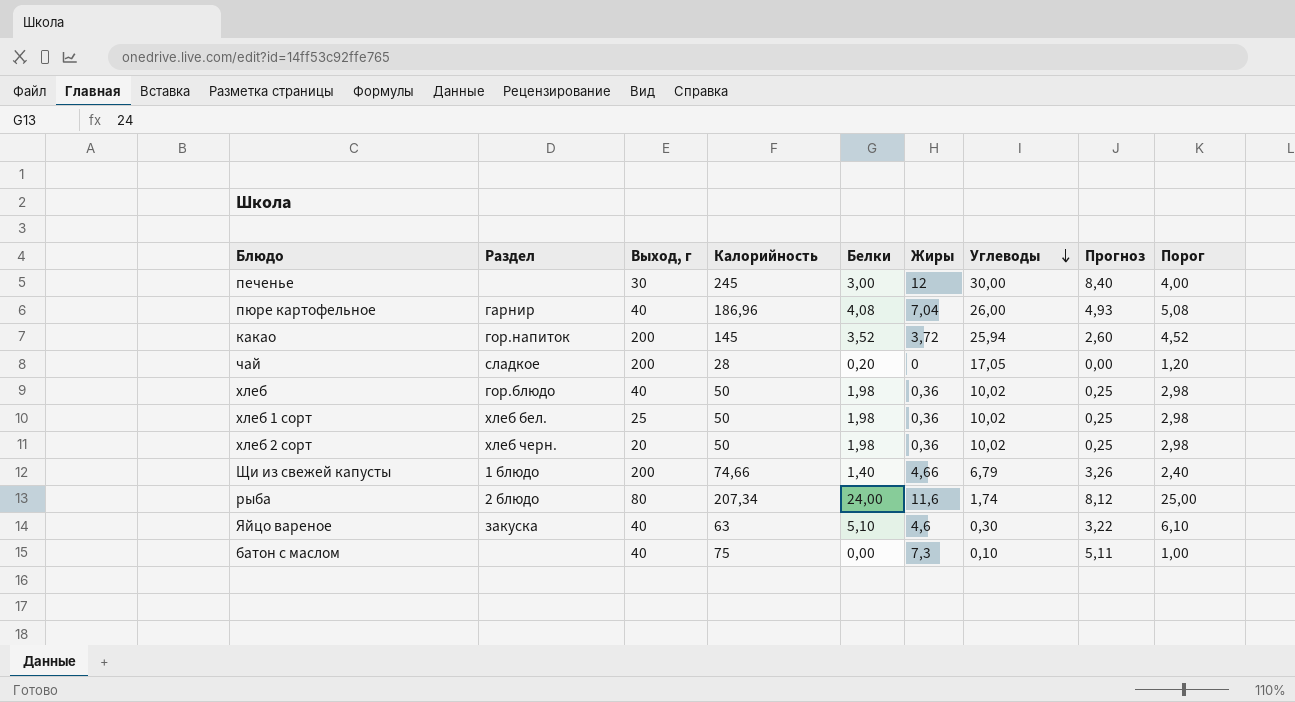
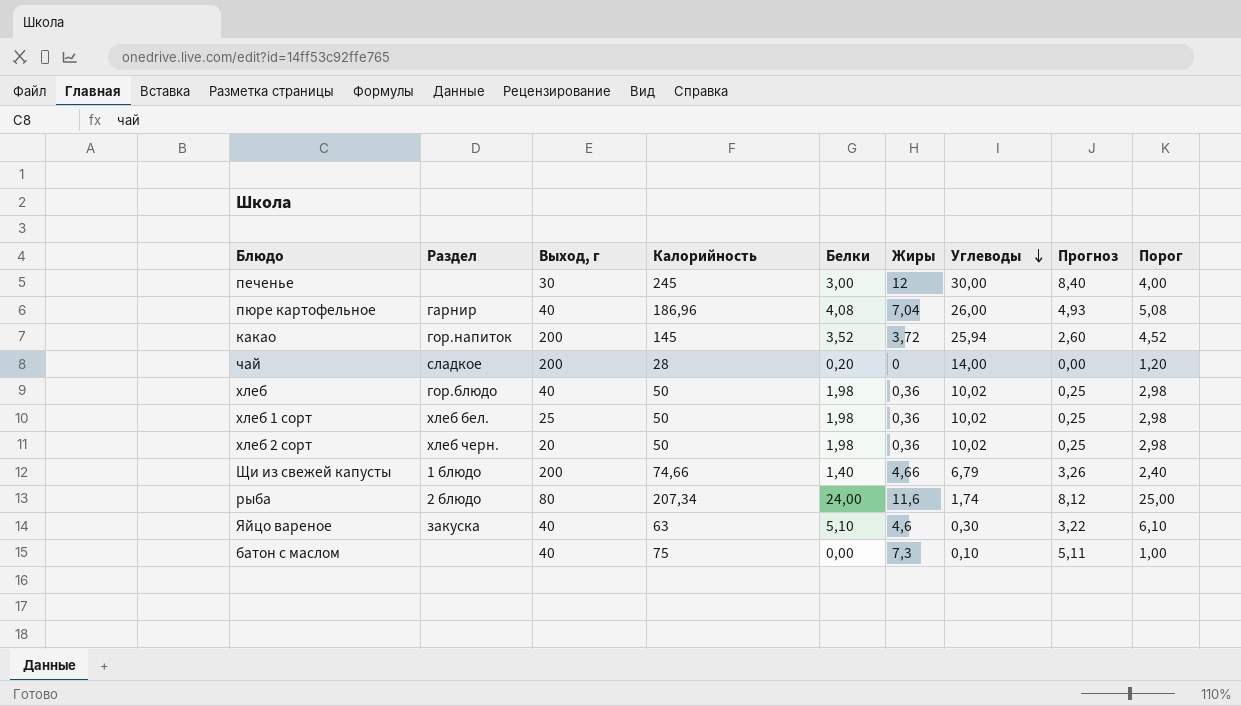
чай | Углеводы: 17,05 -> 14,00

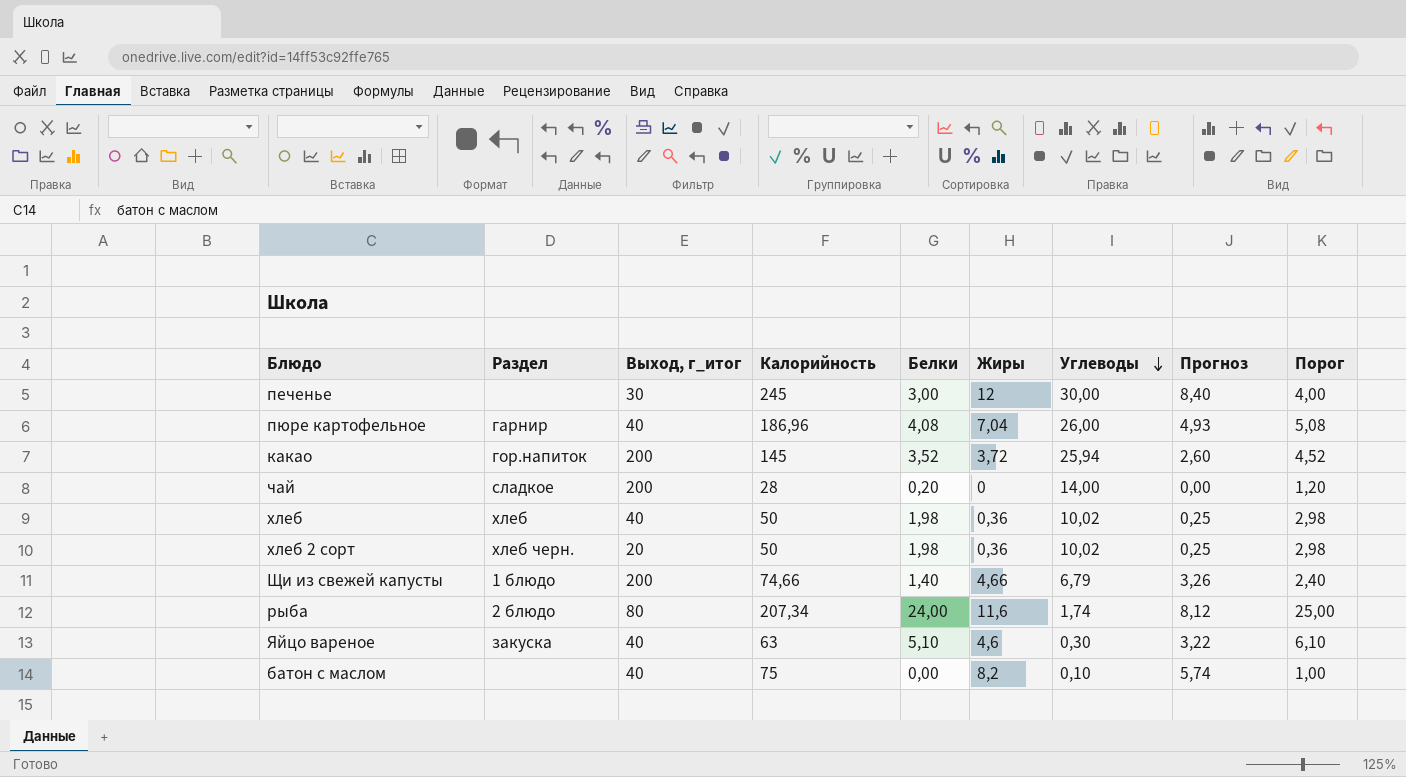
column name: Выход, г -> Выход, г_итог
row хлеб 1 сорт: хлеб бел. | 25 | 50 | 1,98 | 0,36 | 10,02 | 0,25 | 2,98 -> none
хлеб | Раздел: гор.блюдо -> хлеб
батон с маслом | Жиры: 7,3 -> 8,2
батон с маслом | Прогноз: 5,11 -> 5,74

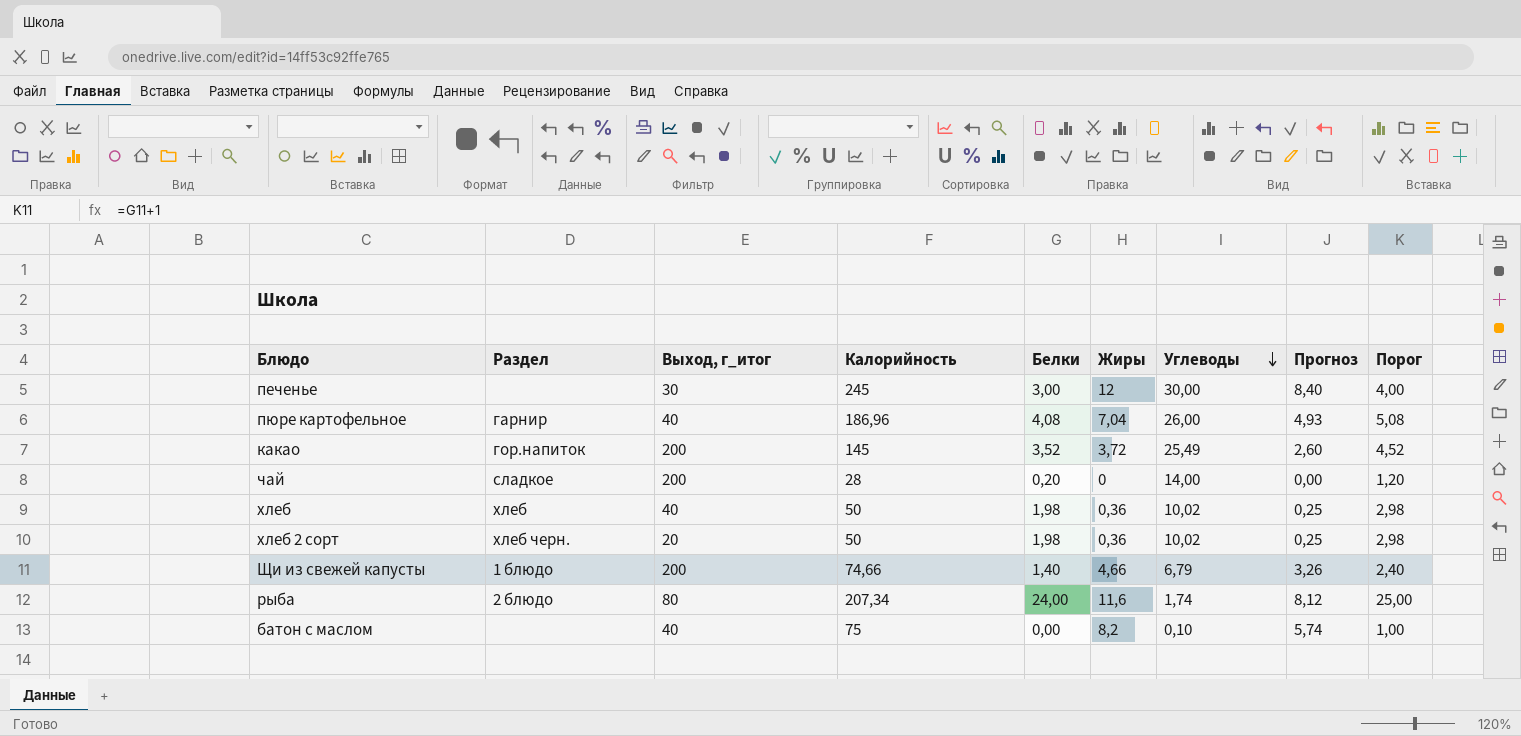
row Яйцо вареное: закуска | 40 | 63 | 5,10 | 4,6 | 0,30 | 3,22 | 6,10 -> none
какао | Углеводы: 25,94 -> 25,49

